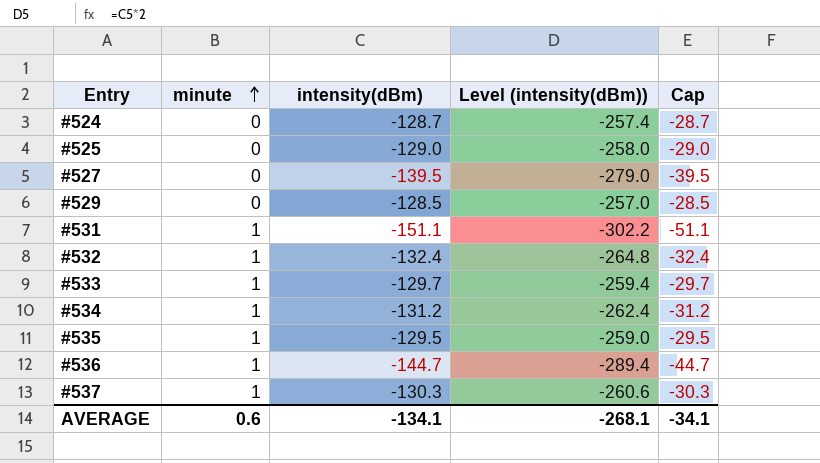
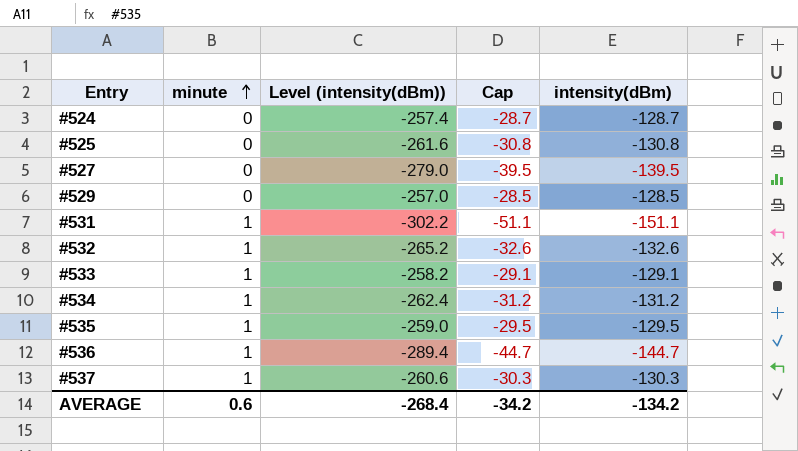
column intensity(dBm) | position: 3 -> 5
#525 | Level (intensity(dBm)): -258.0 -> -261.6
#525 | Cap: -29.0 -> -30.8
#525 | intensity(dBm): -129.0 -> -130.8
#532 | Level (intensity(dBm)): -264.8 -> -265.2
#532 | Cap: -32.4 -> -32.6
#532 | intensity(dBm): -132.4 -> -132.6
#533 | Level (intensity(dBm)): -259.4 -> -258.2
#533 | Cap: -29.7 -> -29.1
#533 | intensity(dBm): -129.7 -> -129.1
AVERAGE | Level (intensity(dBm)): -268.1 -> -268.4
AVERAGE | Cap: -34.1 -> -34.2
AVERAGE | intensity(dBm): -134.1 -> -134.2

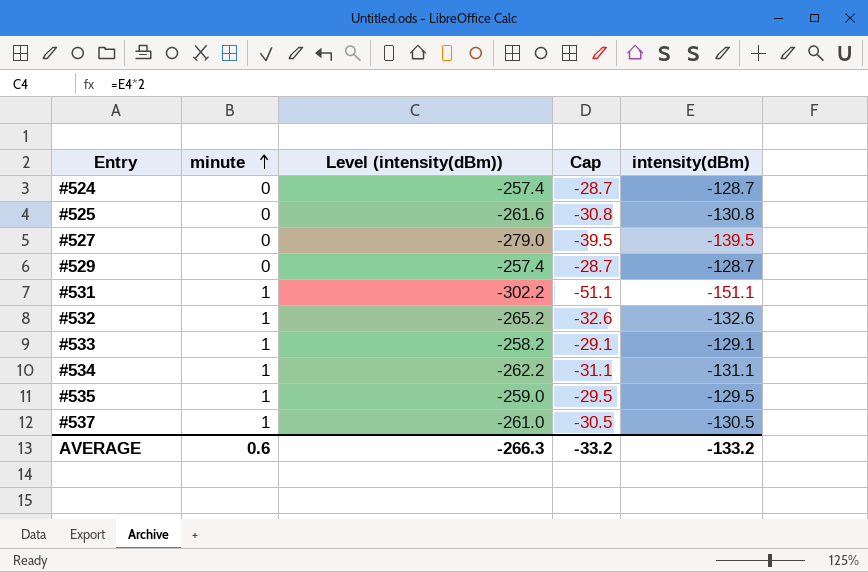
row #536: 1 | -289.4 | -44.7 | -144.7 -> none
#529 | Level (intensity(dBm)): -257.0 -> -257.4
#529 | Cap: -28.5 -> -28.7
#529 | intensity(dBm): -128.5 -> -128.7
#534 | Level (intensity(dBm)): -262.4 -> -262.2
#534 | Cap: -31.2 -> -31.1
#534 | intensity(dBm): -131.2 -> -131.1
#537 | Level (intensity(dBm)): -260.6 -> -261.0
#537 | Cap: -30.3 -> -30.5
#537 | intensity(dBm): -130.3 -> -130.5
AVERAGE | Level (intensity(dBm)): -268.4 -> -266.3
AVERAGE | Cap: -34.2 -> -33.2
AVERAGE | intensity(dBm): -134.2 -> -133.2

